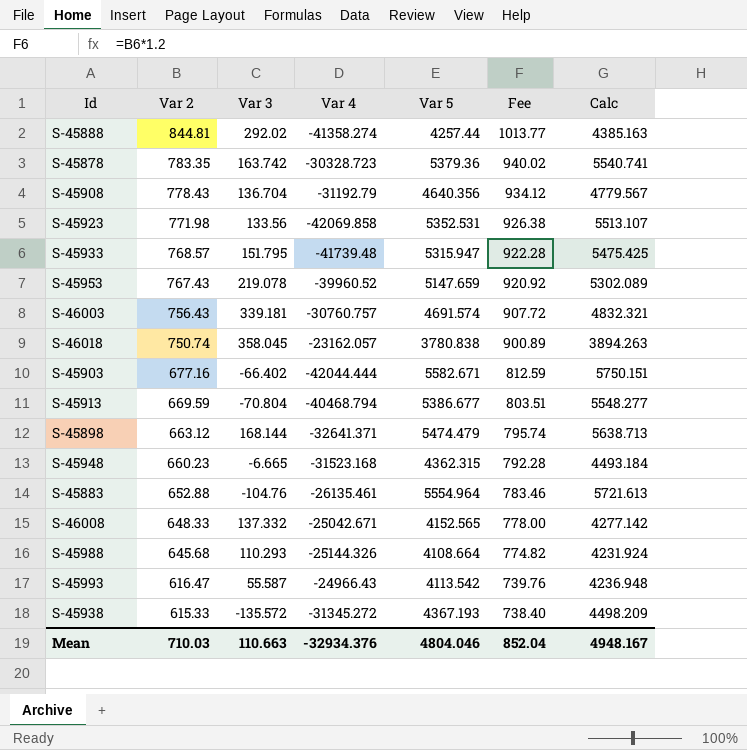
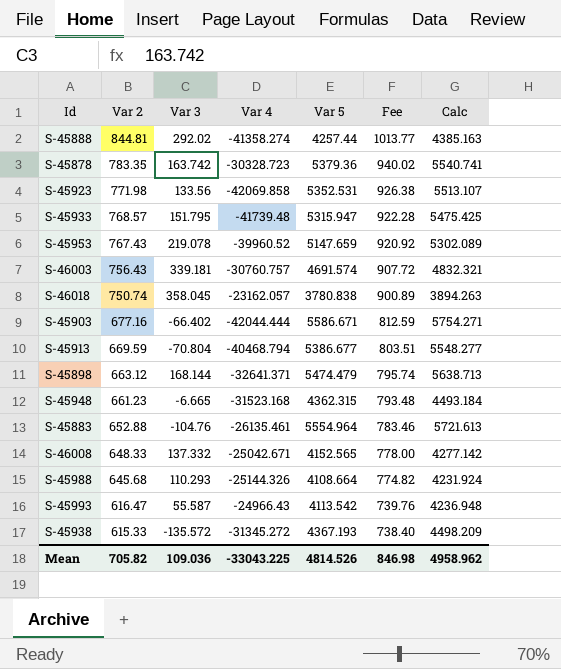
row S-45908: 778.43 | 136.704 | -31192.79 | 4640.356 | 934.12 | 4779.567 -> none
S-45903 | Var 5: 5582.671 -> 5586.671
S-45903 | Calc: 5750.151 -> 5754.271
S-45948 | Var 2: 660.23 -> 661.23
S-45948 | Fee: 792.28 -> 793.48
Mean | Var 2: 710.03 -> 705.82
Mean | Var 3: 110.663 -> 109.036
Mean | Var 4: -32934.376 -> -33043.225
Mean | Var 5: 4804.046 -> 4814.526
Mean | Fee: 852.04 -> 846.98
Mean | Calc: 4948.167 -> 4958.962

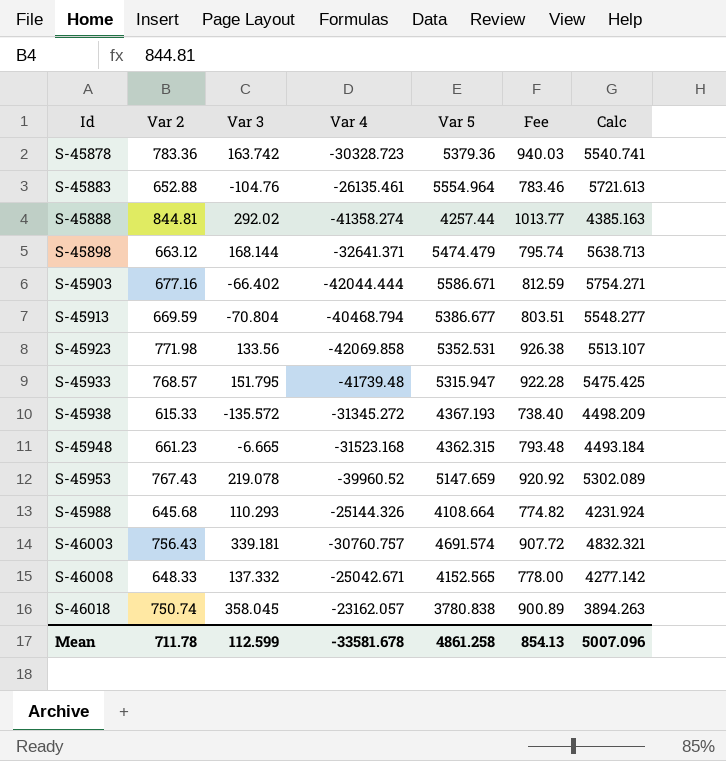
row order: Var 2 descending -> Id ascending
row S-45993: 616.47 | 55.587 | -24966.43 | 4113.542 | 739.76 | 4236.948 -> none
S-45878 | Var 2: 783.35 -> 783.36
S-45878 | Fee: 940.02 -> 940.03
Mean | Var 2: 705.82 -> 711.78
Mean | Var 3: 109.036 -> 112.599
Mean | Var 4: -33043.225 -> -33581.678
Mean | Var 5: 4814.526 -> 4861.258
Mean | Fee: 846.98 -> 854.13
Mean | Calc: 4958.962 -> 5007.096

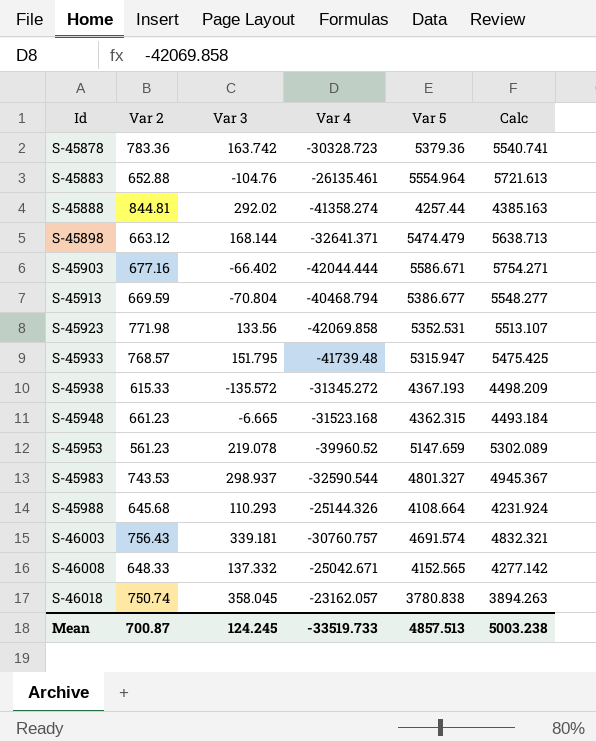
column Fee | formula: [Var 2] * 1.2 -> none
S-45953 | Var 2: 767.43 -> 561.23
row S-45983: none -> 743.53 | 298.937 | -32590.544 | 4801.327 | 4945.367
Mean | Var 2: 711.78 -> 700.87
Mean | Var 3: 112.599 -> 124.245
Mean | Var 4: -33581.678 -> -33519.733
Mean | Var 5: 4861.258 -> 4857.513
Mean | Calc: 5007.096 -> 5003.238

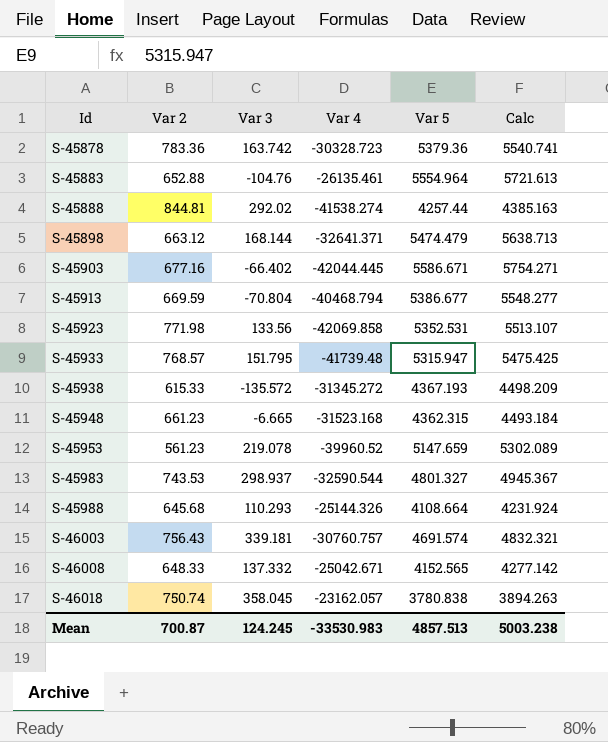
S-45888 | Var 4: -41358.274 -> -41538.274
S-45903 | Var 4: -42044.444 -> -42044.445
Mean | Var 4: -33519.733 -> -33530.983

